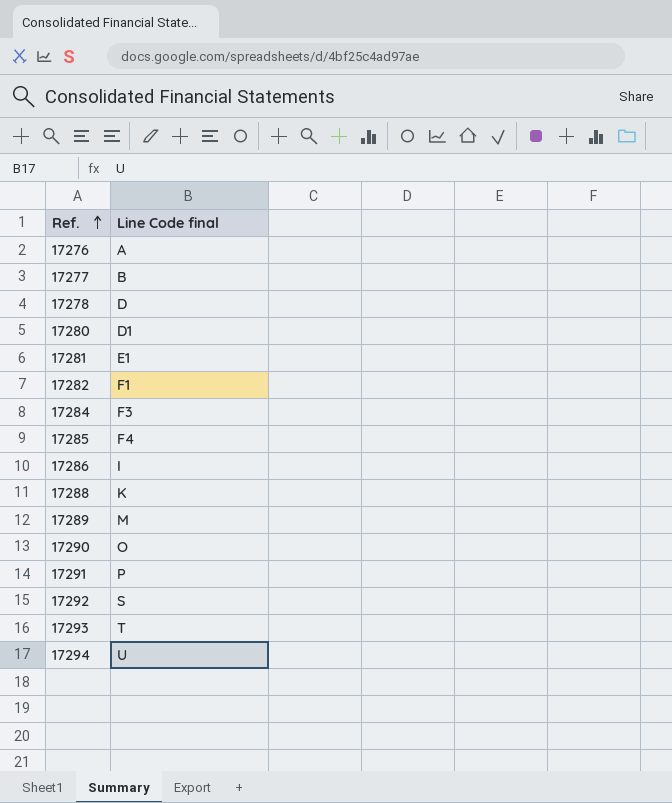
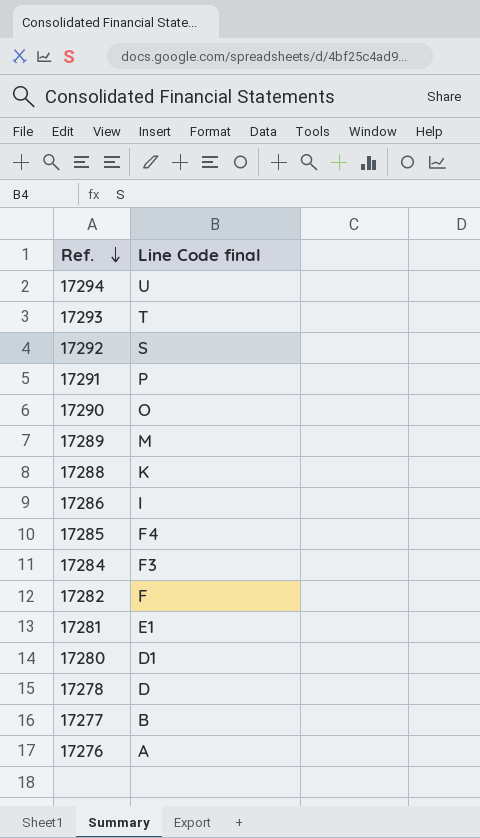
row order: Ref. ascending -> Ref. descending
17282 | Line Code final: F1 -> F

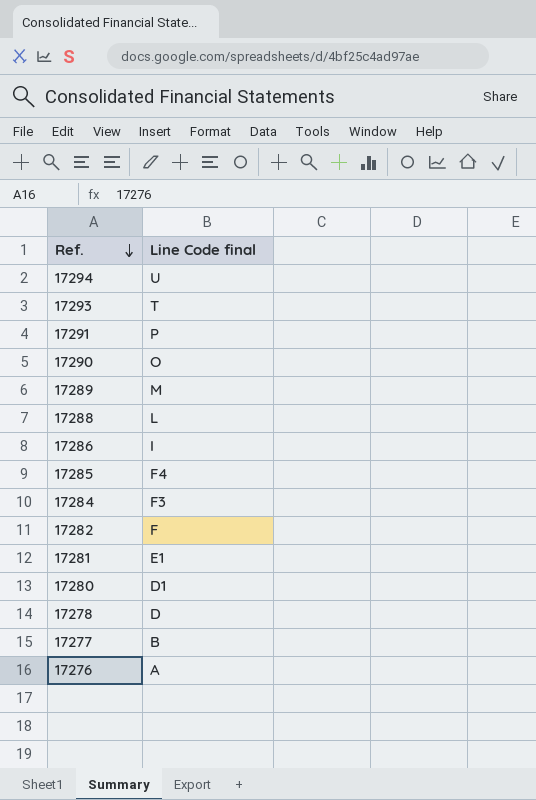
row 17292: S -> none
17288 | Line Code final: K -> L

